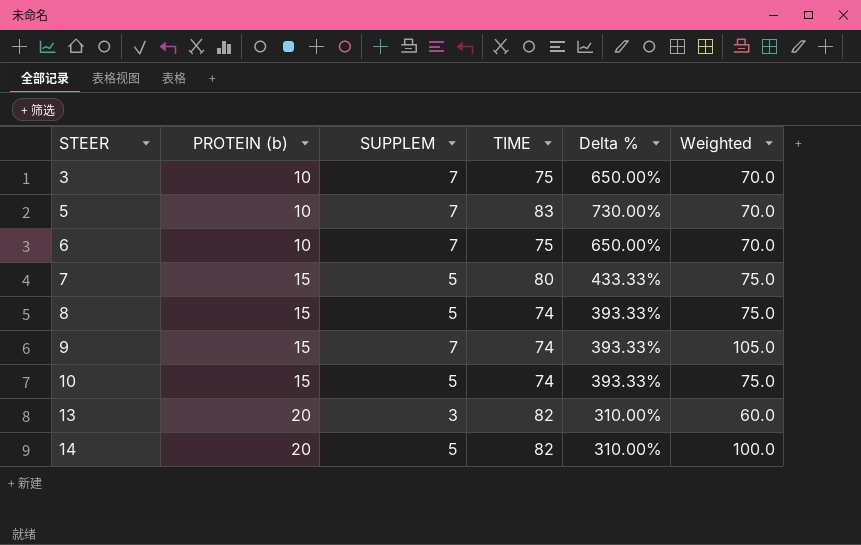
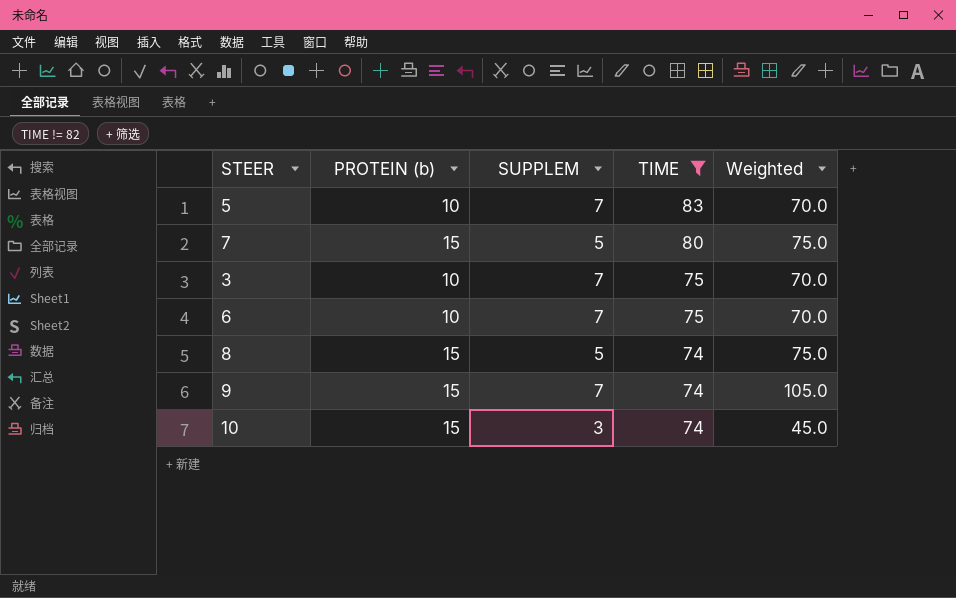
filter: none -> TIME != 82
row order: STEER ascending -> TIME descending
column Delta % | formula: ([TIME] - [PROTEIN (b)]) / [PROTEIN (b)] -> none
10 | SUPPLEM: 5 -> 3
10 | Weighted: 75.0 -> 45.0

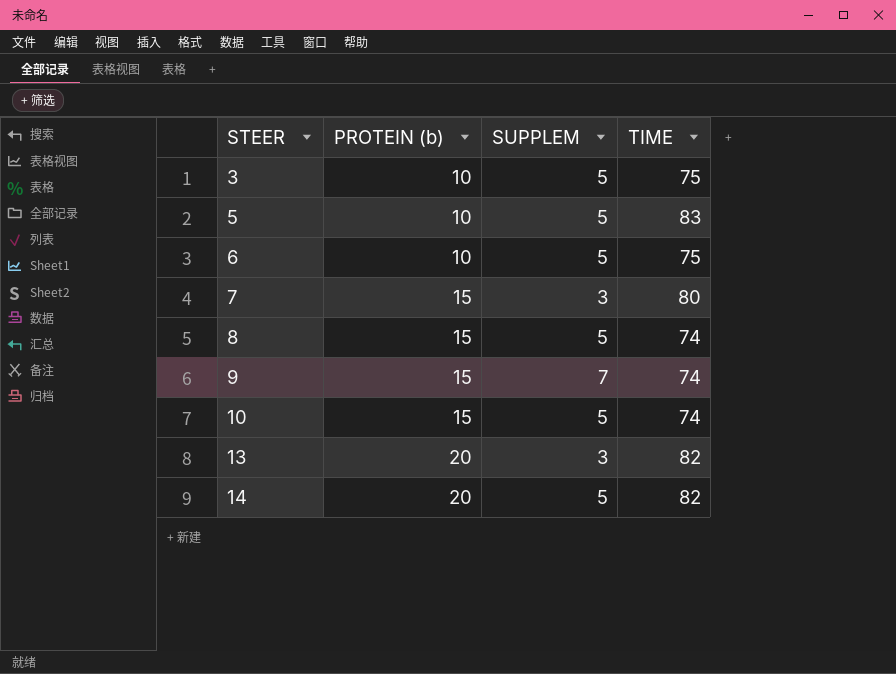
filter: TIME != 82 -> none
row order: TIME descending -> STEER ascending
column Weighted | formula: [PROTEIN (b)] * [SUPPLEM] -> none
3 | SUPPLEM: 7 -> 5
5 | SUPPLEM: 7 -> 5
6 | SUPPLEM: 7 -> 5
7 | SUPPLEM: 5 -> 3
10 | SUPPLEM: 3 -> 5

